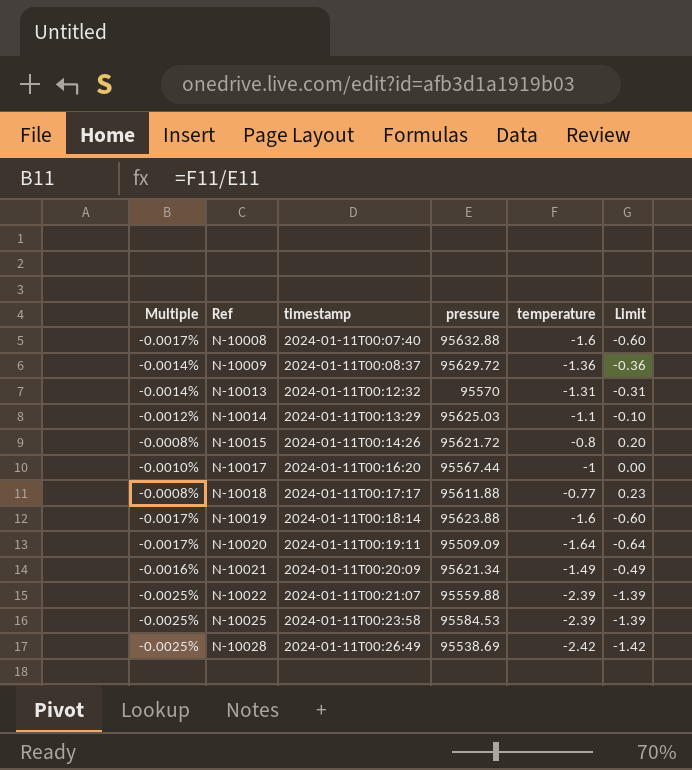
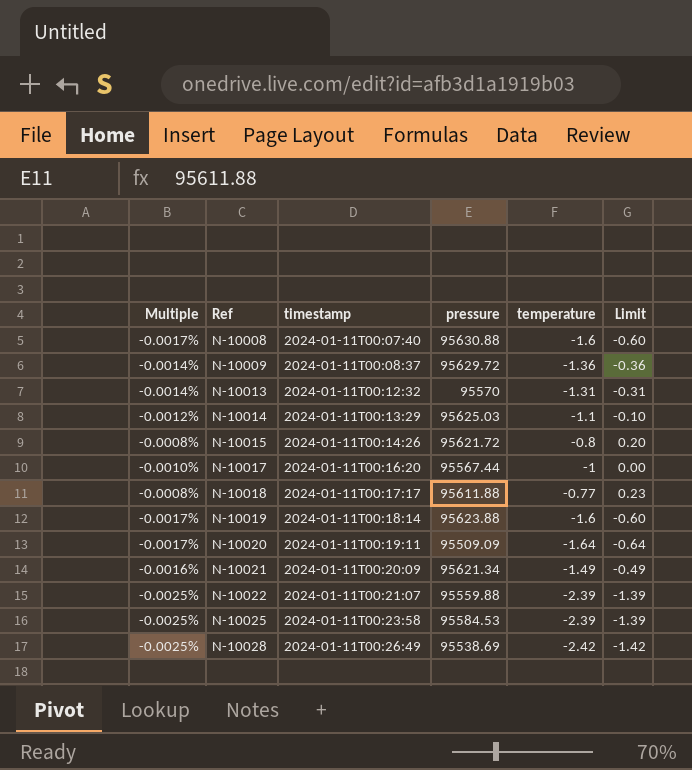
N-10008 | pressure: 95632.88 -> 95630.88

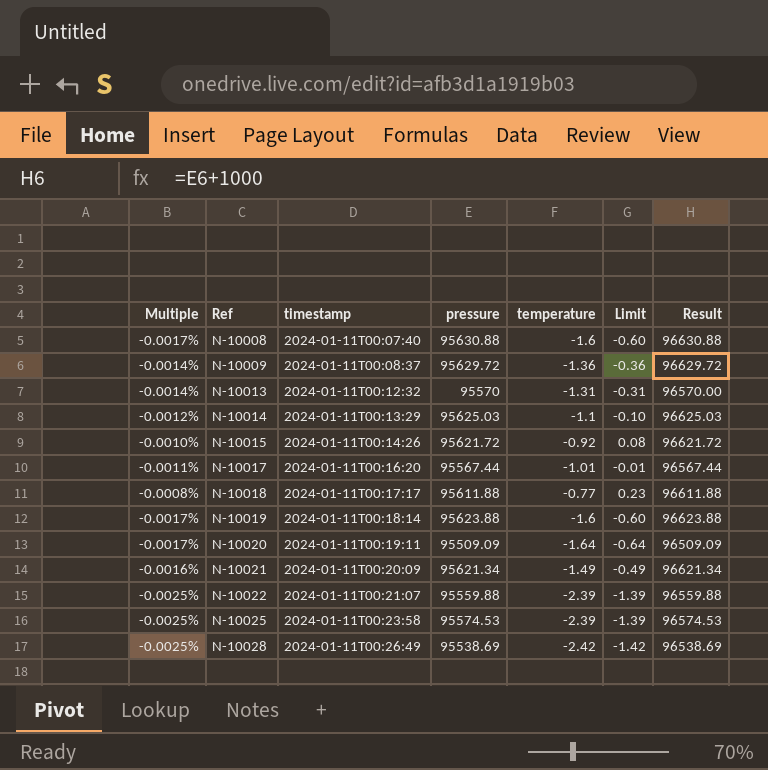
column Result | formula: none -> [pressure] + 1000
N-10015 | Multiple: -0.0008% -> -0.0010%
N-10015 | temperature: -0.8 -> -0.92
N-10015 | Limit: 0.20 -> 0.08
N-10017 | Multiple: -0.0010% -> -0.0011%
N-10017 | temperature: -1 -> -1.01
N-10017 | Limit: 0.00 -> -0.01
N-10025 | pressure: 95584.53 -> 95574.53

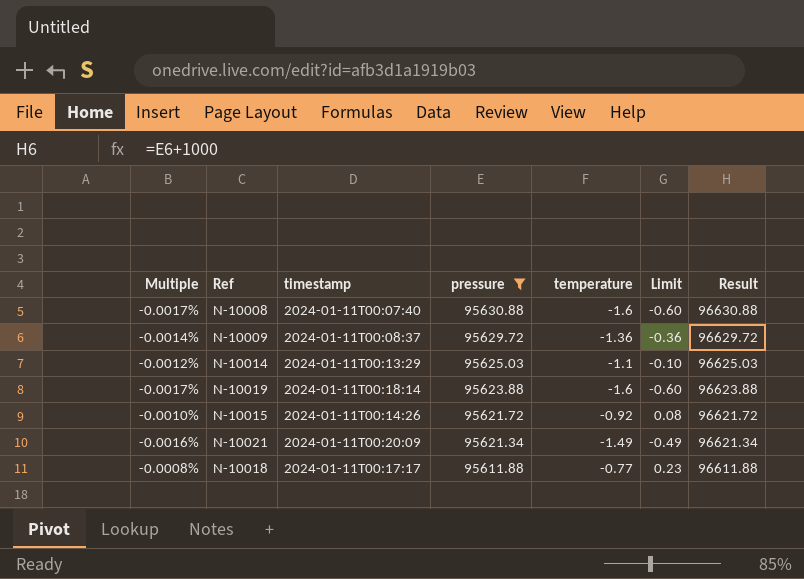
filter: none -> pressure >= 95611.88
row order: Ref ascending -> pressure descending

